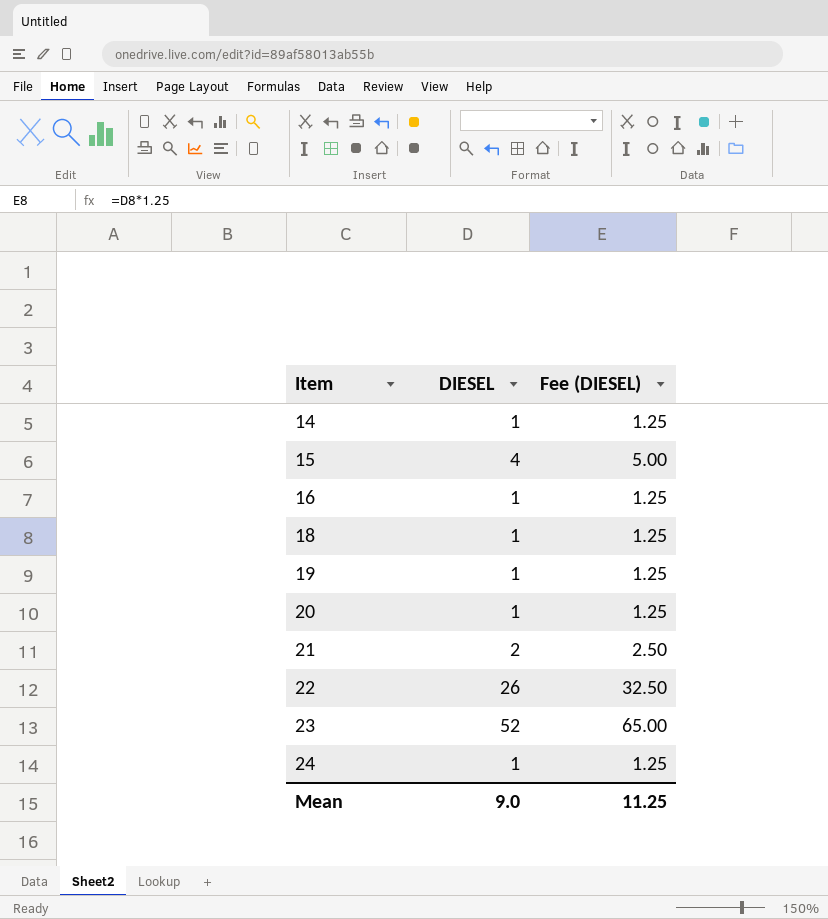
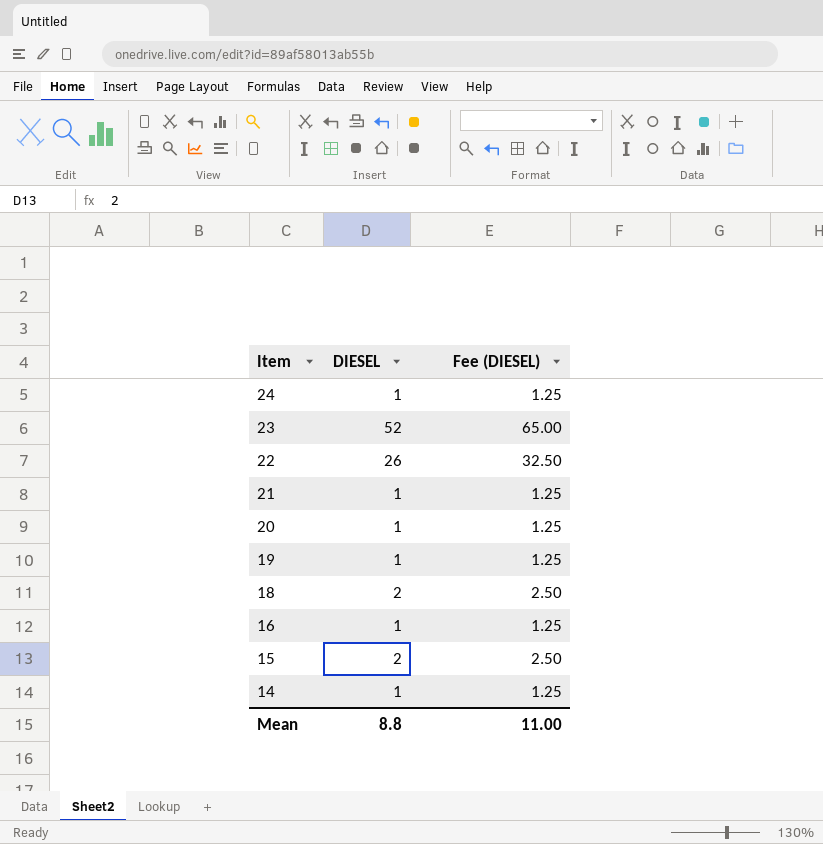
row order: Item ascending -> Item descending
21 | DIESEL: 2 -> 1
21 | Fee (DIESEL): 2.50 -> 1.25
18 | DIESEL: 1 -> 2
18 | Fee (DIESEL): 1.25 -> 2.50
15 | DIESEL: 4 -> 2
15 | Fee (DIESEL): 5.00 -> 2.50
Mean | DIESEL: 9.0 -> 8.8
Mean | Fee (DIESEL): 11.25 -> 11.00

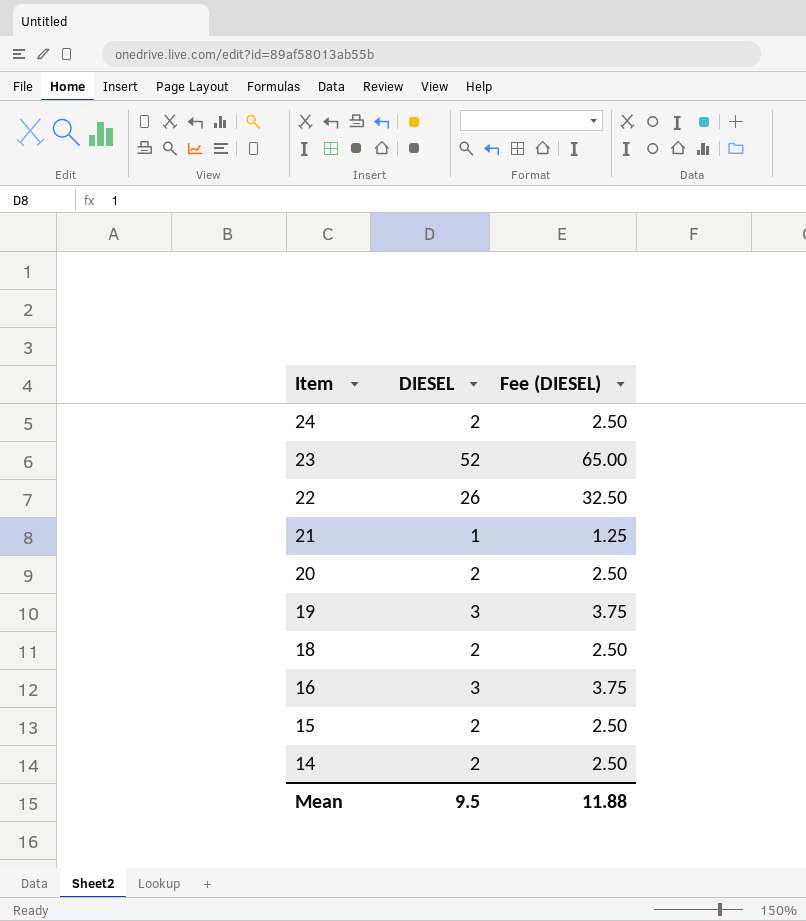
24 | DIESEL: 1 -> 2
24 | Fee (DIESEL): 1.25 -> 2.50
20 | DIESEL: 1 -> 2
20 | Fee (DIESEL): 1.25 -> 2.50
19 | DIESEL: 1 -> 3
19 | Fee (DIESEL): 1.25 -> 3.75
16 | DIESEL: 1 -> 3
16 | Fee (DIESEL): 1.25 -> 3.75
14 | DIESEL: 1 -> 2
14 | Fee (DIESEL): 1.25 -> 2.50
Mean | DIESEL: 8.8 -> 9.5
Mean | Fee (DIESEL): 11.00 -> 11.88

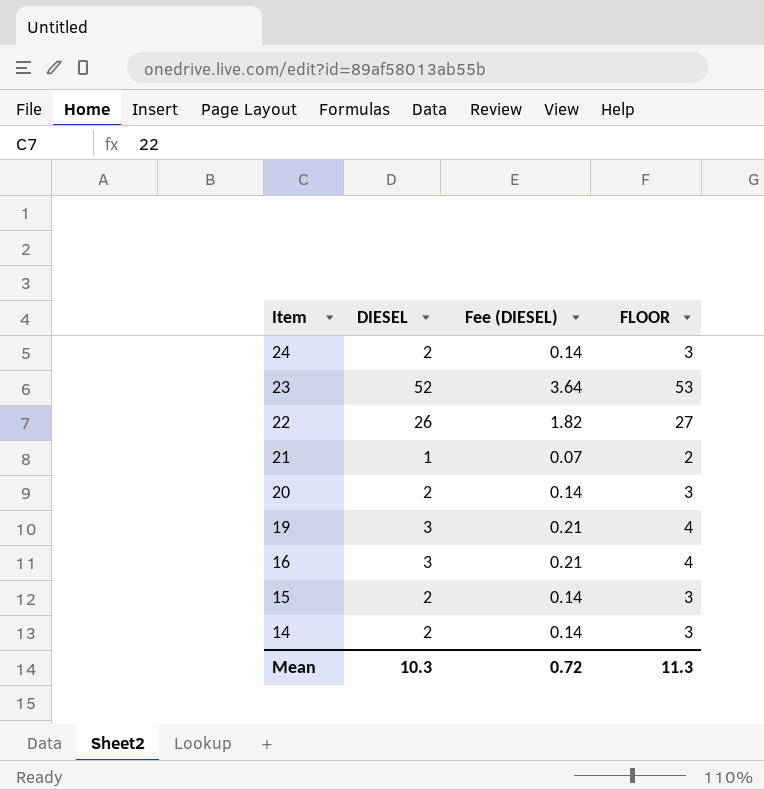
column Fee (DIESEL) | formula: [DIESEL] * 1.25 -> [DIESEL] * 0.07
column FLOOR | formula: none -> [DIESEL] + 1
row 18: 2 | 2.50 -> none
Mean | DIESEL: 9.5 -> 10.3
Mean | Fee (DIESEL): 11.88 -> 0.72

